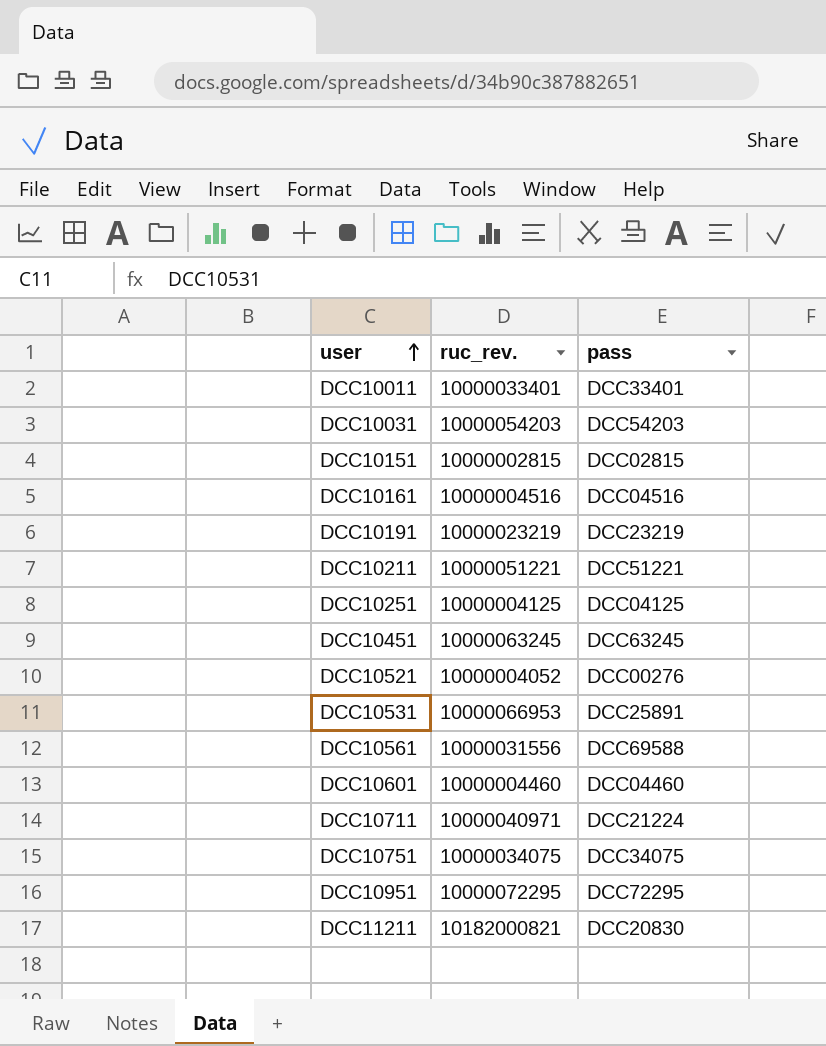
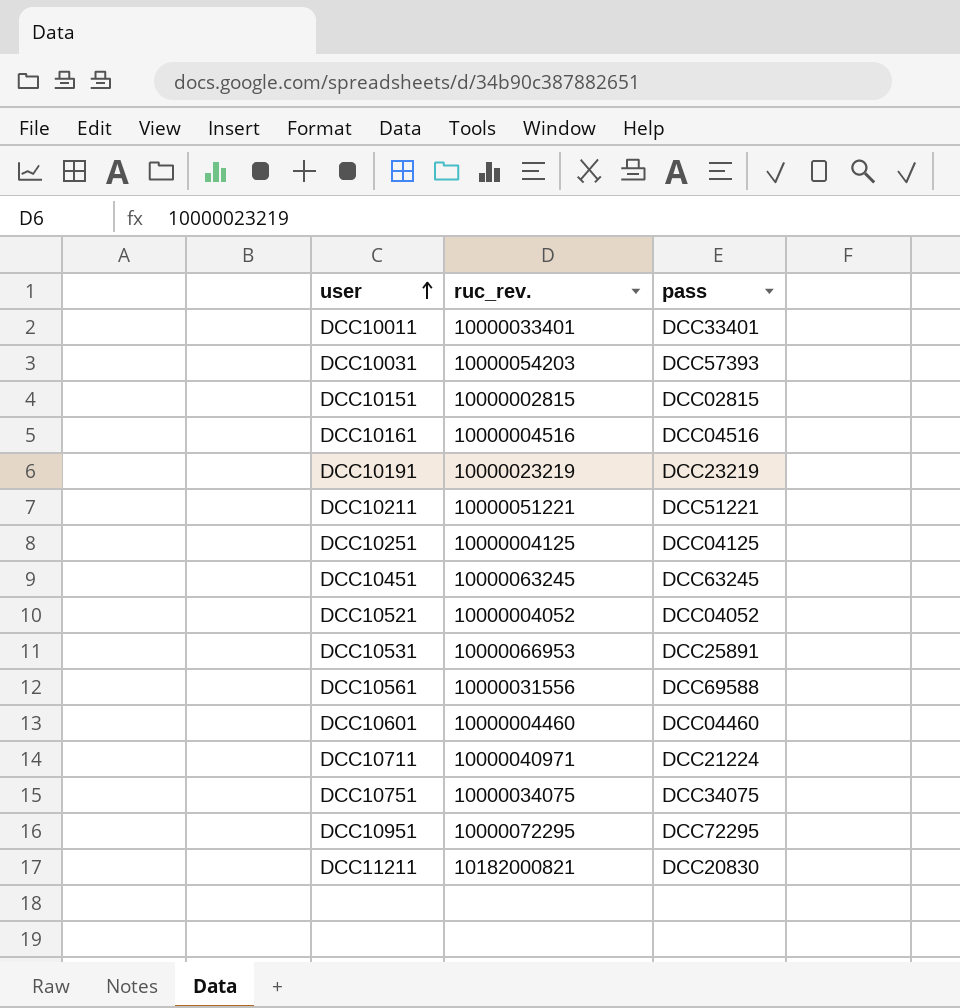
DCC10031 | pass: DCC54203 -> DCC57393
DCC10521 | pass: DCC00276 -> DCC04052

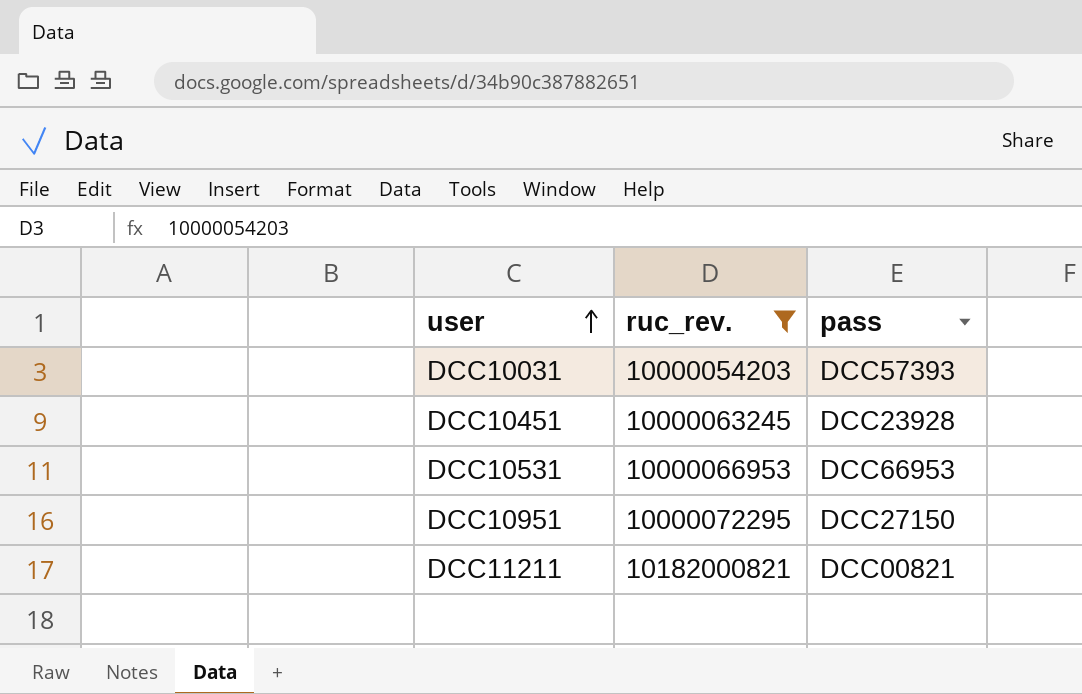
filter: none -> ruc_rev. >= 10000054203
DCC10451 | pass: DCC63245 -> DCC23928
DCC10531 | pass: DCC25891 -> DCC66953
DCC10951 | pass: DCC72295 -> DCC27150
DCC11211 | pass: DCC20830 -> DCC00821

